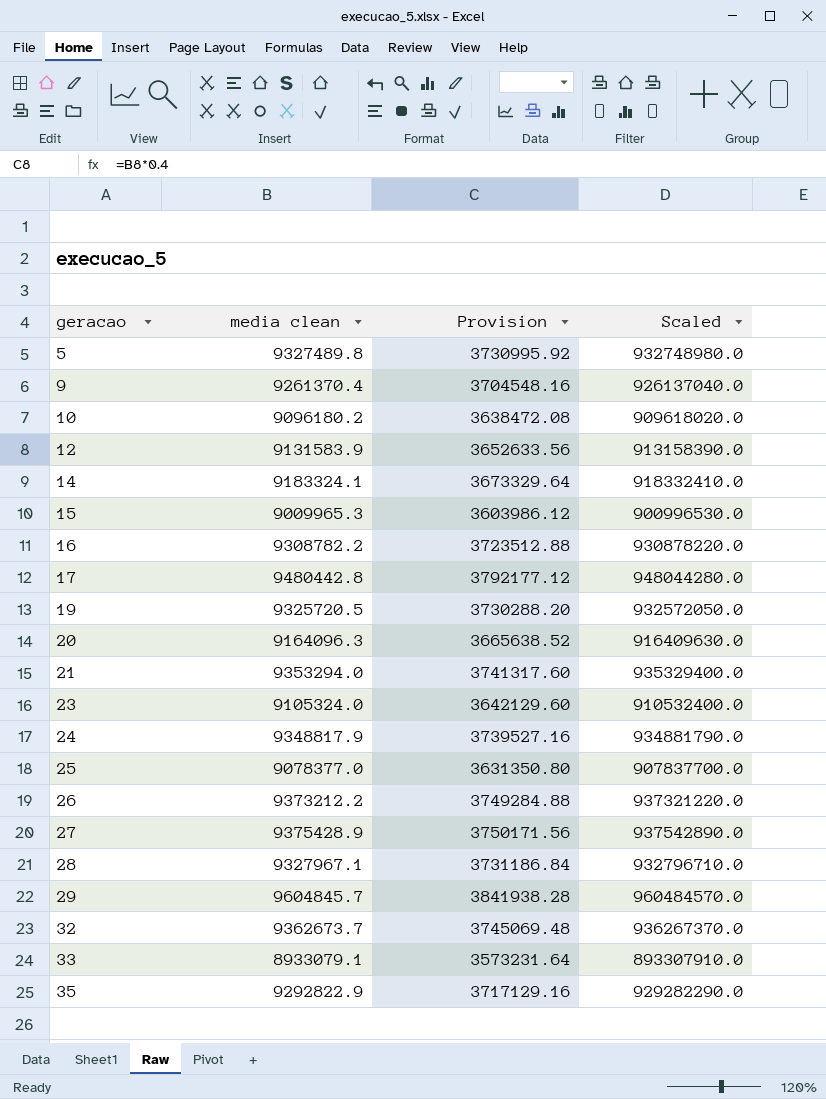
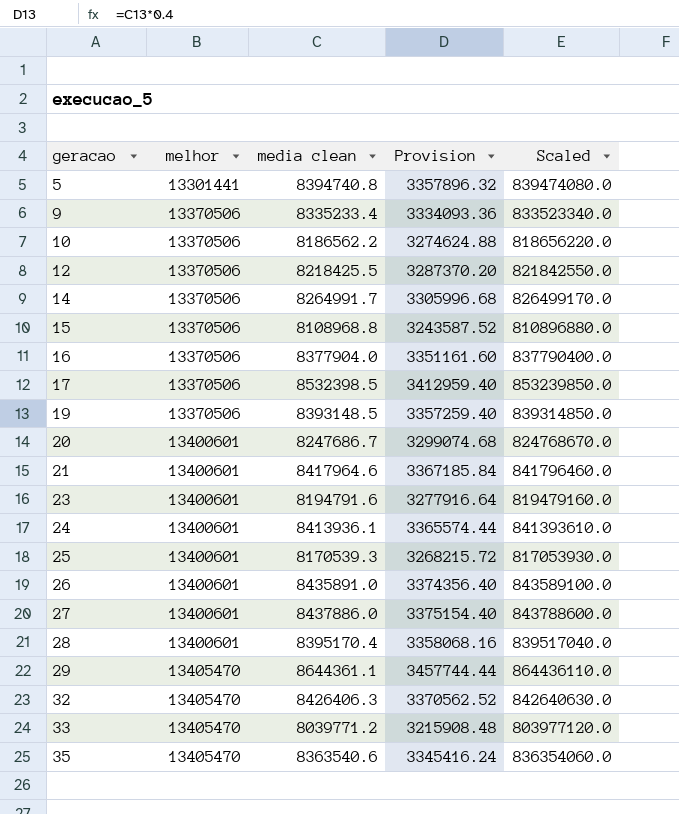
column melhor | position: none -> 2
5 | media clean: 9327489.8 -> 8394740.8
5 | Provision: 3730995.92 -> 3357896.32
5 | Scaled: 932748980.0 -> 839474080.0
9 | media clean: 9261370.4 -> 8335233.4
9 | Provision: 3704548.16 -> 3334093.36
9 | Scaled: 926137040.0 -> 833523340.0
10 | media clean: 9096180.2 -> 8186562.2
10 | Provision: 3638472.08 -> 3274624.88
10 | Scaled: 909618020.0 -> 818656220.0
12 | media clean: 9131583.9 -> 8218425.5
12 | Provision: 3652633.56 -> 3287370.20
12 | Scaled: 913158390.0 -> 821842550.0
14 | media clean: 9183324.1 -> 8264991.7
14 | Provision: 3673329.64 -> 3305996.68
14 | Scaled: 918332410.0 -> 826499170.0
15 | media clean: 9009965.3 -> 8108968.8
15 | Provision: 3603986.12 -> 3243587.52
15 | Scaled: 900996530.0 -> 810896880.0
16 | media clean: 9308782.2 -> 8377904.0
16 | Provision: 3723512.88 -> 3351161.60
16 | Scaled: 930878220.0 -> 837790400.0
17 | media clean: 9480442.8 -> 8532398.5
17 | Provision: 3792177.12 -> 3412959.40
17 | Scaled: 948044280.0 -> 853239850.0
19 | media clean: 9325720.5 -> 8393148.5
19 | Provision: 3730288.20 -> 3357259.40
19 | Scaled: 932572050.0 -> 839314850.0
20 | media clean: 9164096.3 -> 8247686.7
20 | Provision: 3665638.52 -> 3299074.68
20 | Scaled: 916409630.0 -> 824768670.0
21 | media clean: 9353294.0 -> 8417964.6
21 | Provision: 3741317.60 -> 3367185.84
21 | Scaled: 935329400.0 -> 841796460.0
23 | media clean: 9105324.0 -> 8194791.6
23 | Provision: 3642129.60 -> 3277916.64
23 | Scaled: 910532400.0 -> 819479160.0
24 | media clean: 9348817.9 -> 8413936.1
24 | Provision: 3739527.16 -> 3365574.44
24 | Scaled: 934881790.0 -> 841393610.0
25 | media clean: 9078377.0 -> 8170539.3
25 | Provision: 3631350.80 -> 3268215.72
25 | Scaled: 907837700.0 -> 817053930.0
26 | media clean: 9373212.2 -> 8435891.0
26 | Provision: 3749284.88 -> 3374356.40
26 | Scaled: 937321220.0 -> 843589100.0
27 | media clean: 9375428.9 -> 8437886.0
27 | Provision: 3750171.56 -> 3375154.40
27 | Scaled: 937542890.0 -> 843788600.0
28 | media clean: 9327967.1 -> 8395170.4
28 | Provision: 3731186.84 -> 3358068.16
28 | Scaled: 932796710.0 -> 839517040.0
29 | media clean: 9604845.7 -> 8644361.1
29 | Provision: 3841938.28 -> 3457744.44
29 | Scaled: 960484570.0 -> 864436110.0
32 | media clean: 9362673.7 -> 8426406.3
32 | Provision: 3745069.48 -> 3370562.52
32 | Scaled: 936267370.0 -> 842640630.0
33 | media clean: 8933079.1 -> 8039771.2
33 | Provision: 3573231.64 -> 3215908.48
33 | Scaled: 893307910.0 -> 803977120.0
35 | media clean: 9292822.9 -> 8363540.6
35 | Provision: 3717129.16 -> 3345416.24
35 | Scaled: 929282290.0 -> 836354060.0

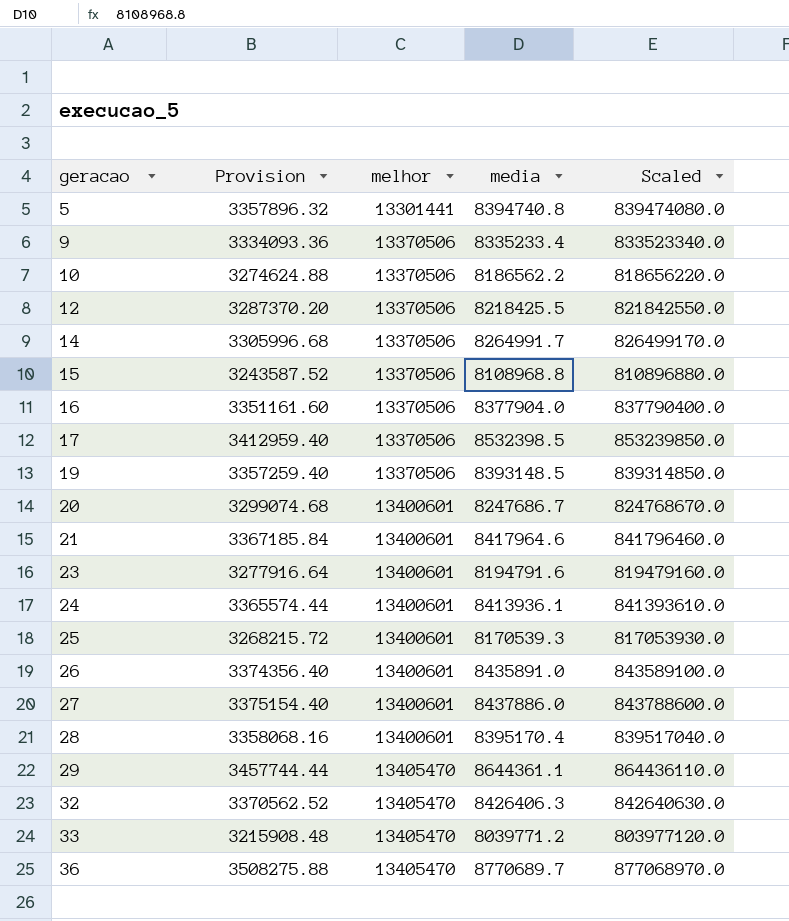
column Provision | position: 4 -> 2
column name: media clean -> media
row 35: 13405470 | 8363540.6 | 3345416.24 | 836354060.0 -> none
row 36: none -> 3508275.88 | 13405470 | 8770689.7 | 877068970.0

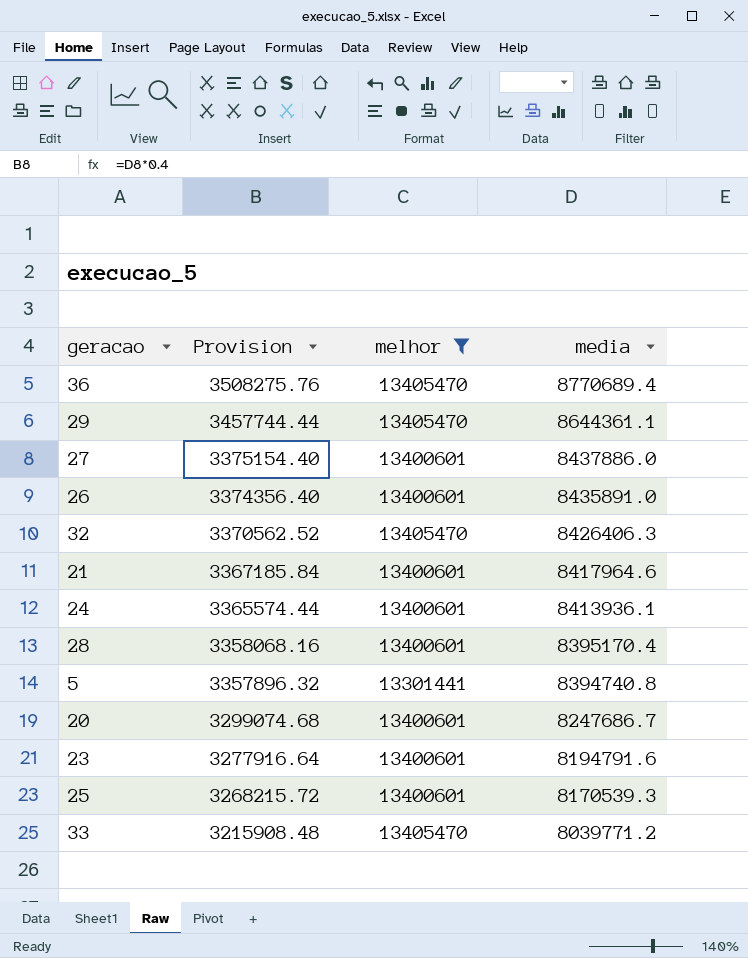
filter: none -> melhor != 13370506
row order: geracao ascending -> Provision descending
column Scaled | formula: [media] * 100 -> none
36 | Provision: 3508275.88 -> 3508275.76
36 | media: 8770689.7 -> 8770689.4

